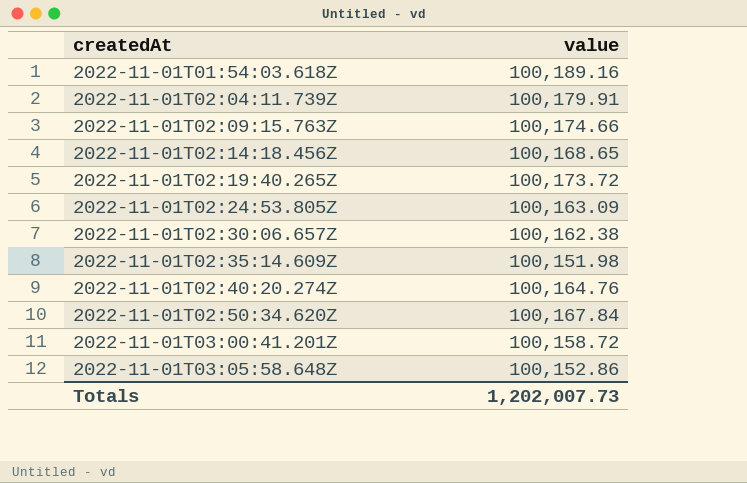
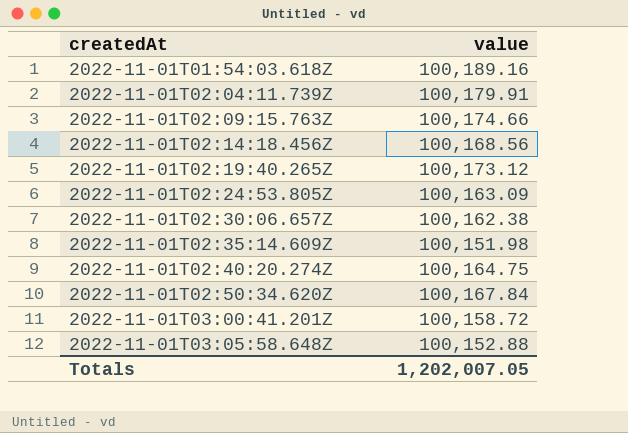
2022-11-01T02:14:18.456Z | value: 100,168.65 -> 100,168.56
2022-11-01T02:19:40.265Z | value: 100,173.72 -> 100,173.12
2022-11-01T02:40:20.274Z | value: 100,164.76 -> 100,164.75
2022-11-01T03:05:58.648Z | value: 100,152.86 -> 100,152.88
Totals | value: 1,202,007.73 -> 1,202,007.05

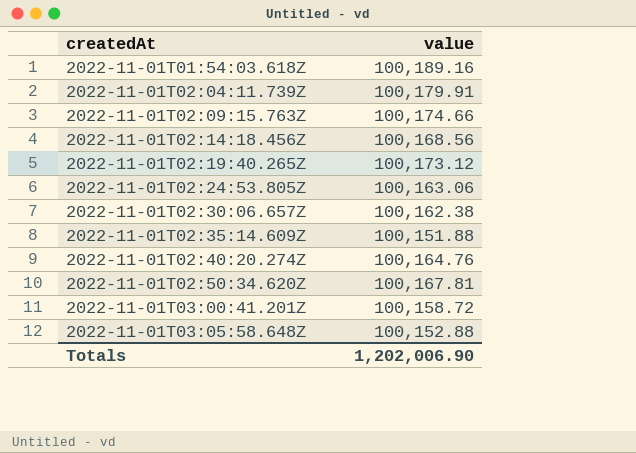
2022-11-01T02:24:53.805Z | value: 100,163.09 -> 100,163.06
2022-11-01T02:35:14.609Z | value: 100,151.98 -> 100,151.88
2022-11-01T02:40:20.274Z | value: 100,164.75 -> 100,164.76
2022-11-01T02:50:34.620Z | value: 100,167.84 -> 100,167.81
Totals | value: 1,202,007.05 -> 1,202,006.90

